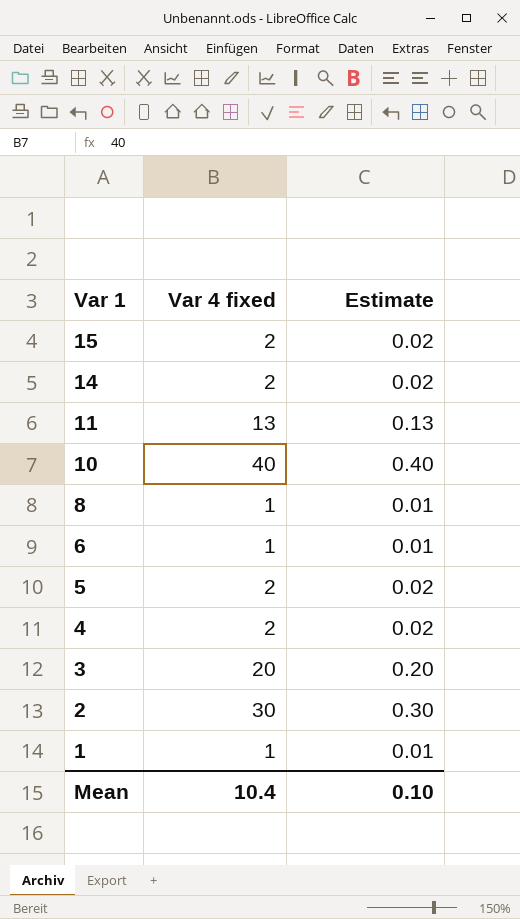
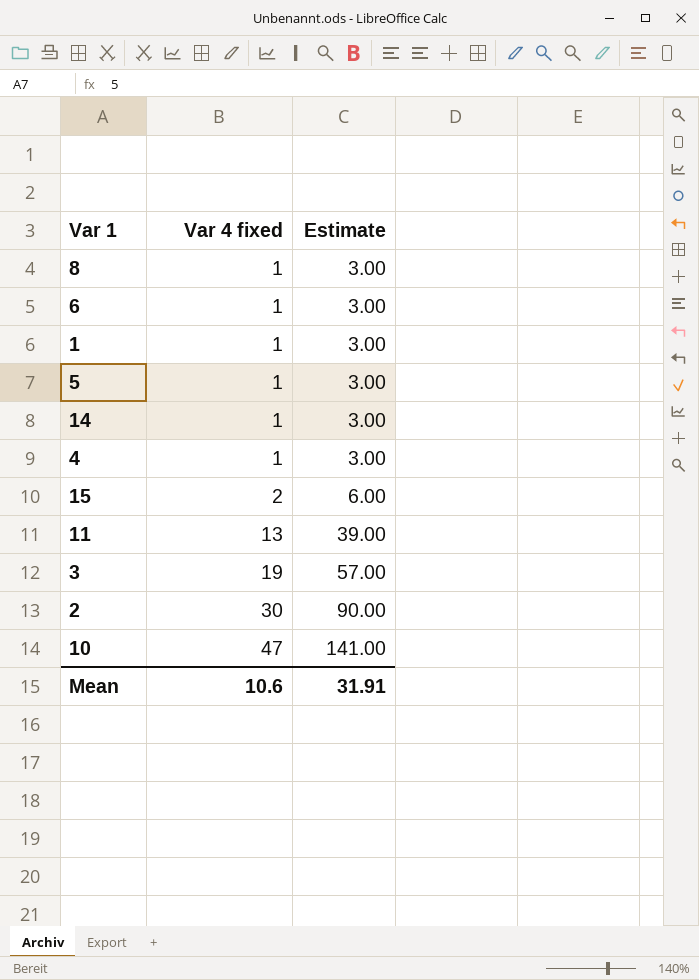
row order: Var 1 descending -> Var 4 fixed ascending
column Estimate | formula: [Var 4 fixed] * 0.01 -> [Var 4 fixed] * 3
5 | Var 4 fixed: 2 -> 1
14 | Var 4 fixed: 2 -> 1
4 | Var 4 fixed: 2 -> 1
3 | Var 4 fixed: 20 -> 19
10 | Var 4 fixed: 40 -> 47
Mean | Var 4 fixed: 10.4 -> 10.6
Mean | Estimate: 0.10 -> 31.91

